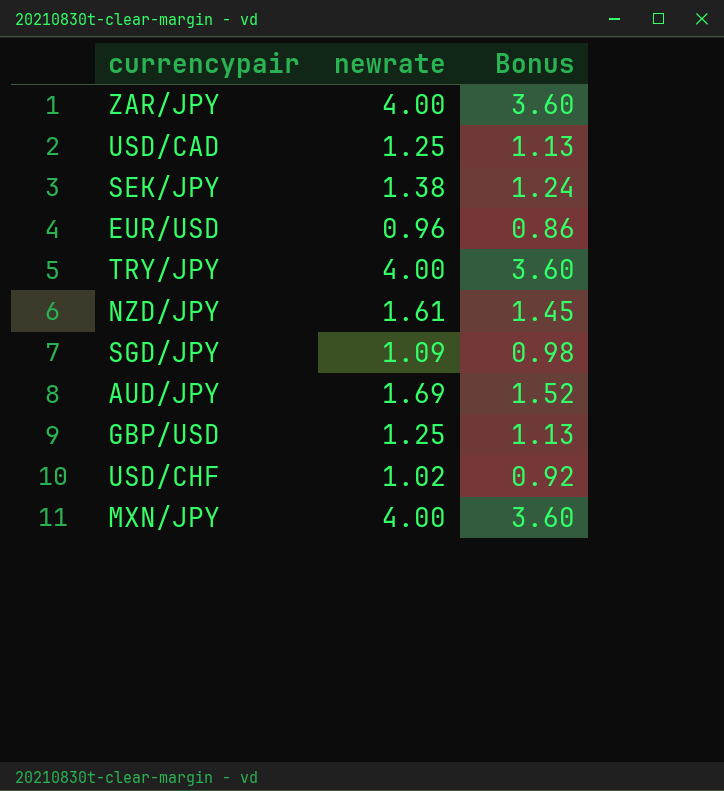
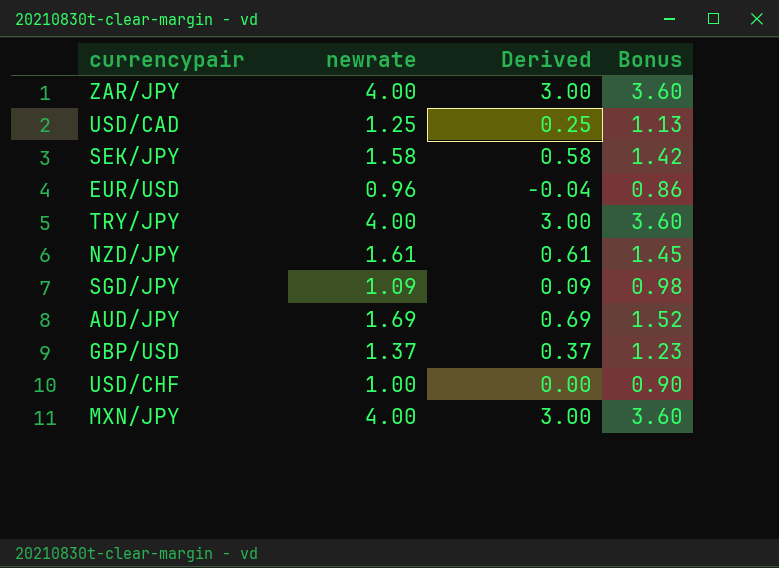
column Derived | formula: none -> [newrate] - 1
SEK/JPY | newrate: 1.38 -> 1.58
SEK/JPY | Bonus: 1.24 -> 1.42
GBP/USD | newrate: 1.25 -> 1.37
GBP/USD | Bonus: 1.13 -> 1.23
USD/CHF | newrate: 1.02 -> 1.00
USD/CHF | Bonus: 0.92 -> 0.90

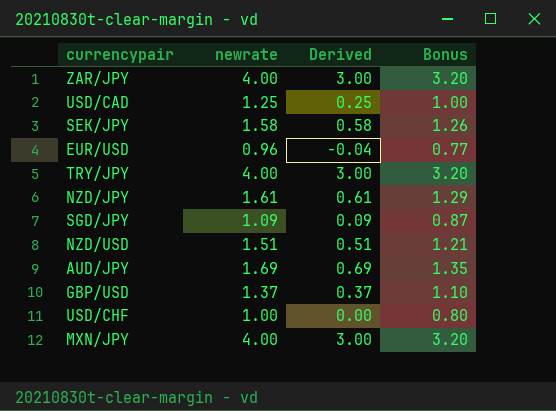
column Bonus | formula: [newrate] * 0.9 -> [newrate] * 0.8
row NZD/USD: none -> 1.51 | 0.51 | 1.21

